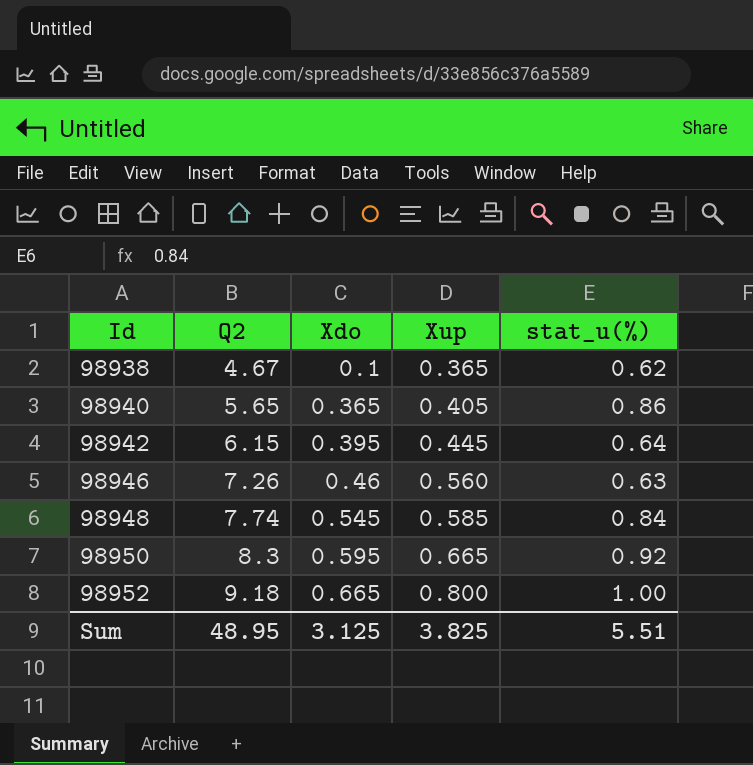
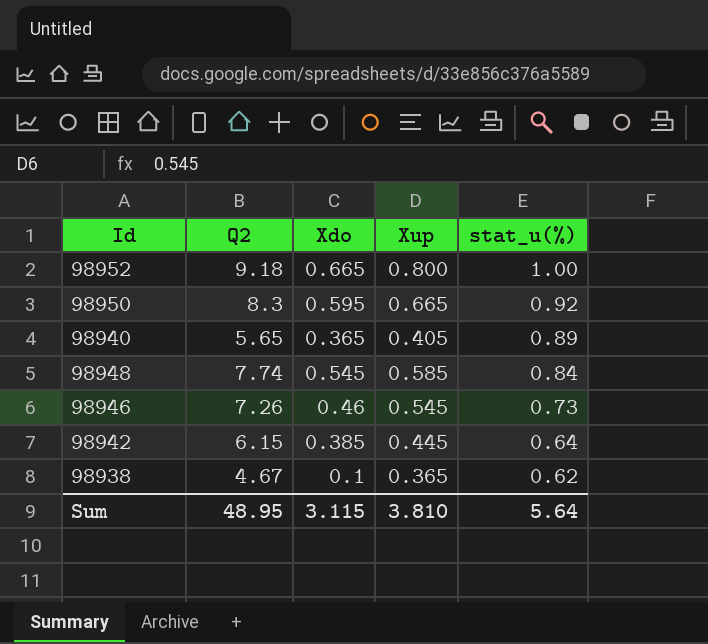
row order: Id ascending -> stat_u(%) descending
98940 | stat_u(%): 0.86 -> 0.89
98946 | Xup: 0.560 -> 0.545
98946 | stat_u(%): 0.63 -> 0.73
98942 | Xdo: 0.395 -> 0.385
Sum | Xdo: 3.125 -> 3.115
Sum | Xup: 3.825 -> 3.810
Sum | stat_u(%): 5.51 -> 5.64

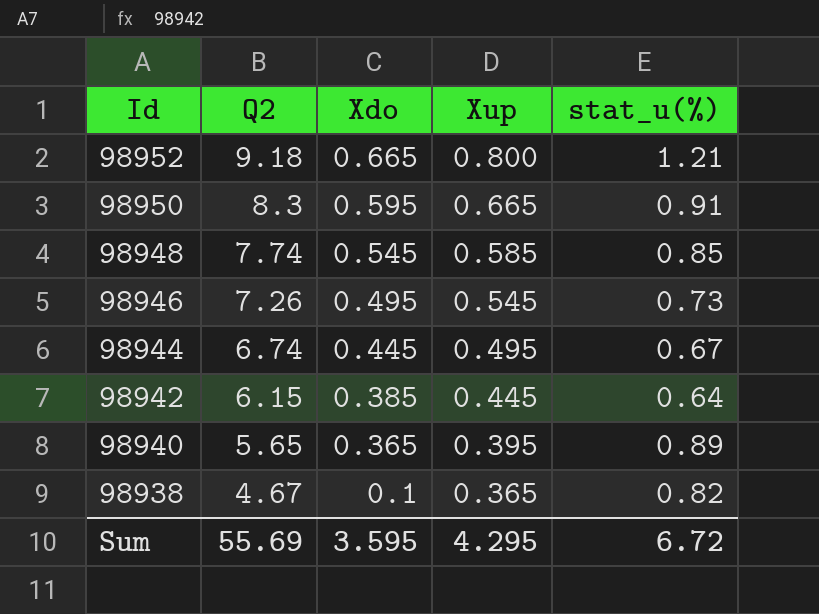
row order: stat_u(%) descending -> Id descending
98952 | stat_u(%): 1.00 -> 1.21
98950 | stat_u(%): 0.92 -> 0.91
98948 | stat_u(%): 0.84 -> 0.85
98946 | Xdo: 0.46 -> 0.495
row 98944: none -> 6.74 | 0.445 | 0.495 | 0.67
98940 | Xup: 0.405 -> 0.395
98938 | stat_u(%): 0.62 -> 0.82
Sum | Q2: 48.95 -> 55.69
Sum | Xdo: 3.115 -> 3.595
Sum | Xup: 3.810 -> 4.295
Sum | stat_u(%): 5.64 -> 6.72

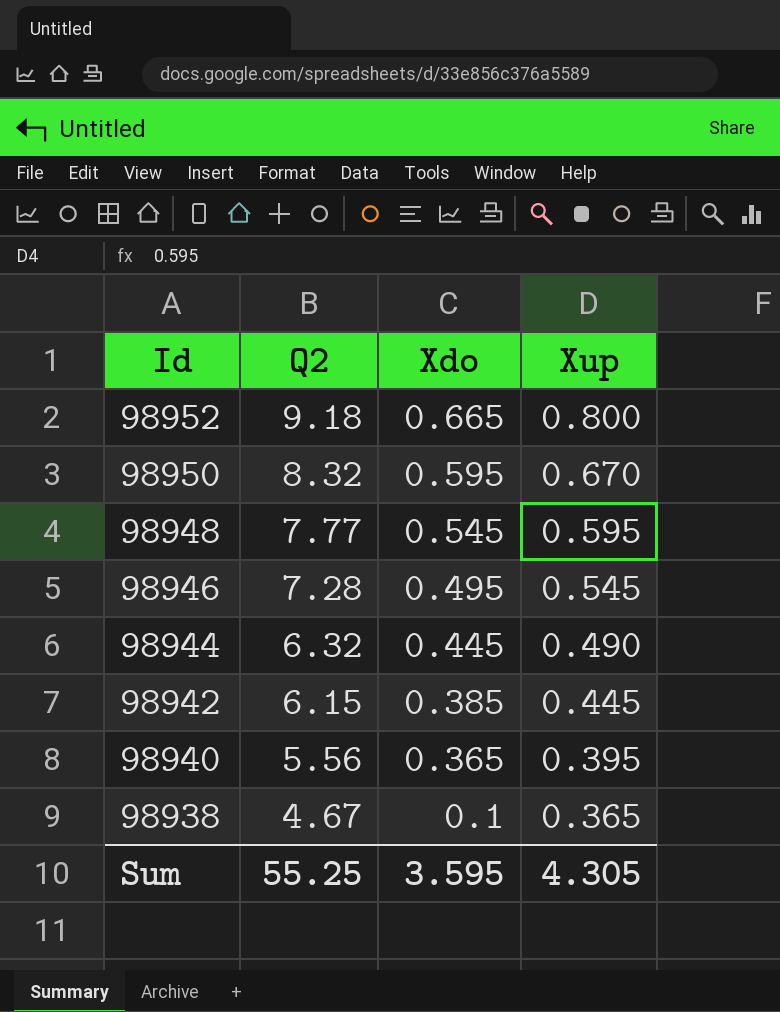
column stat_u(%) | position: 5 -> none
98950 | Q2: 8.3 -> 8.32
98950 | Xup: 0.665 -> 0.670
98948 | Q2: 7.74 -> 7.77
98948 | Xup: 0.585 -> 0.595
98946 | Q2: 7.26 -> 7.28
98944 | Q2: 6.74 -> 6.32
98944 | Xup: 0.495 -> 0.490
98940 | Q2: 5.65 -> 5.56
Sum | Q2: 55.69 -> 55.25
Sum | Xup: 4.295 -> 4.305

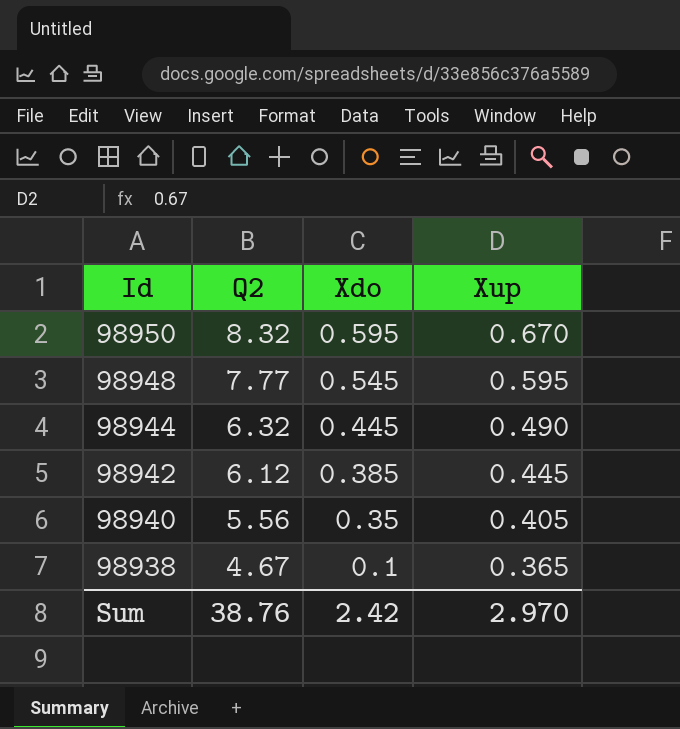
row 98952: 9.18 | 0.665 | 0.800 -> none
row 98946: 7.28 | 0.495 | 0.545 -> none
98942 | Q2: 6.15 -> 6.12
98940 | Xdo: 0.365 -> 0.35
98940 | Xup: 0.395 -> 0.405
Sum | Q2: 55.25 -> 38.76
Sum | Xdo: 3.595 -> 2.42
Sum | Xup: 4.305 -> 2.970

